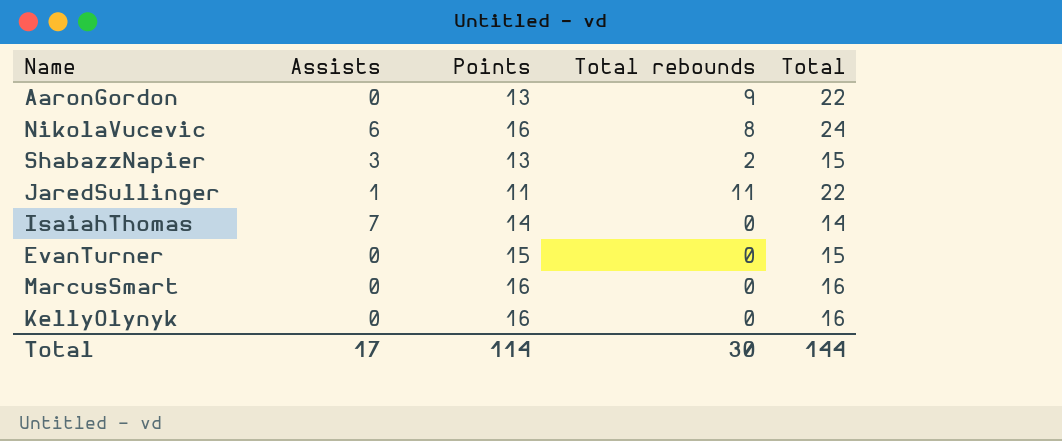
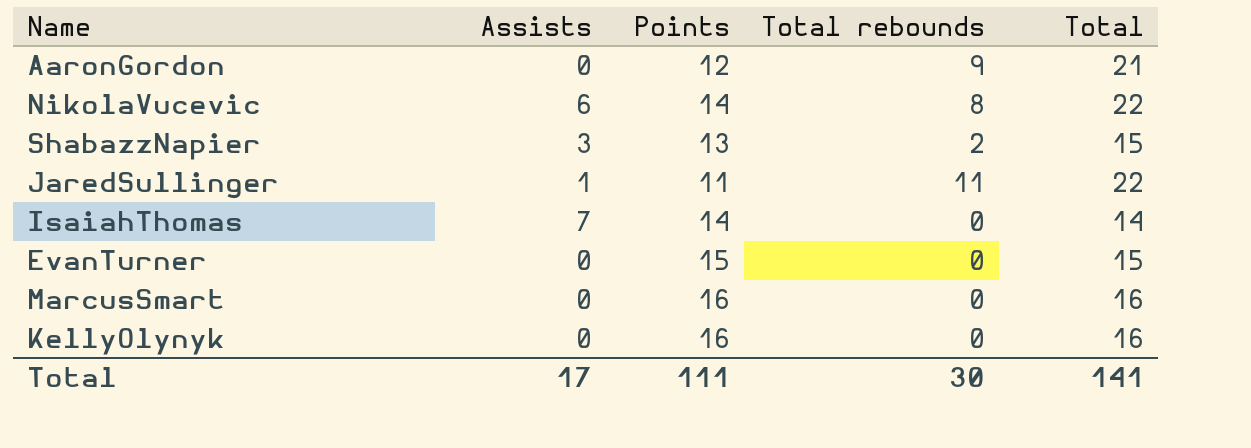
AaronGordon | Points: 13 -> 12
AaronGordon | Total: 22 -> 21
NikolaVucevic | Points: 16 -> 14
NikolaVucevic | Total: 24 -> 22
Total | Points: 114 -> 111
Total | Total: 144 -> 141

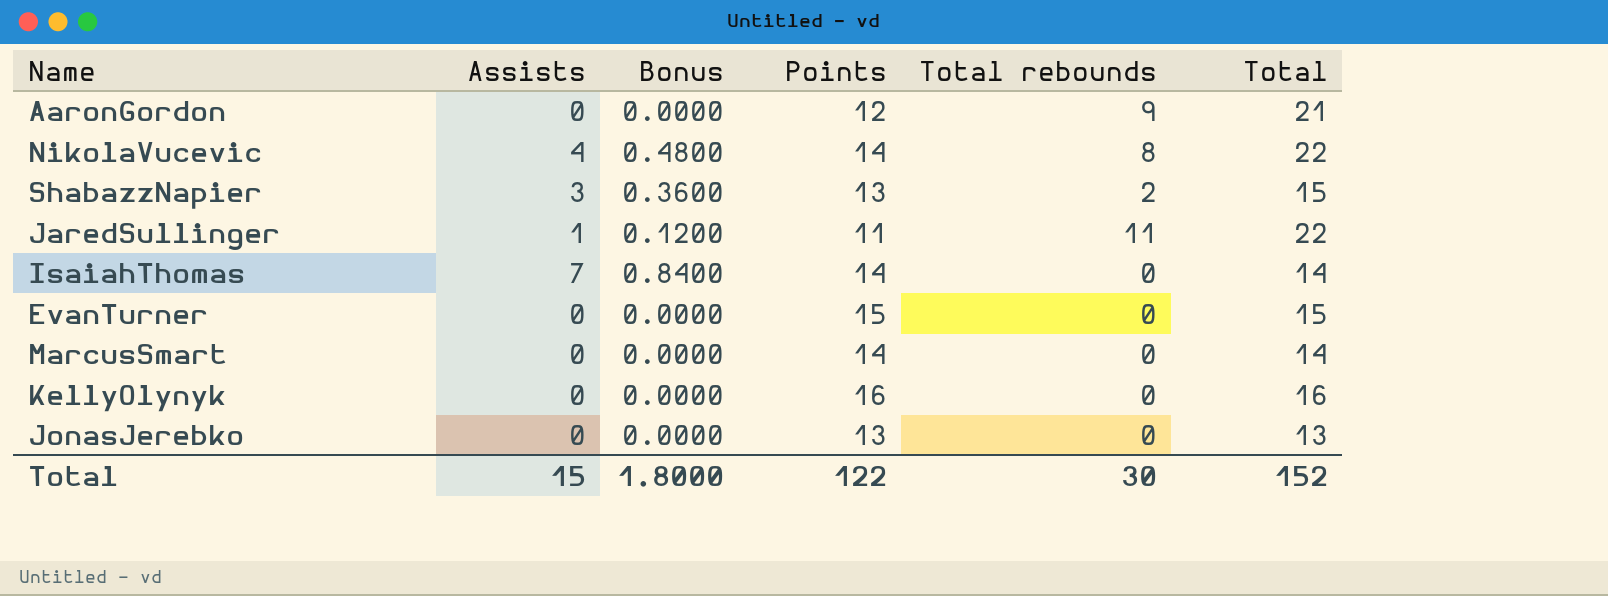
column Bonus | formula: none -> [Assists] * 0.12
NikolaVucevic | Assists: 6 -> 4
MarcusSmart | Points: 16 -> 14
MarcusSmart | Total: 16 -> 14
row JonasJerebko: none -> 0 | 0.0000 | 13 | 0 | 13
Total | Assists: 17 -> 15
Total | Points: 111 -> 122
Total | Total: 141 -> 152

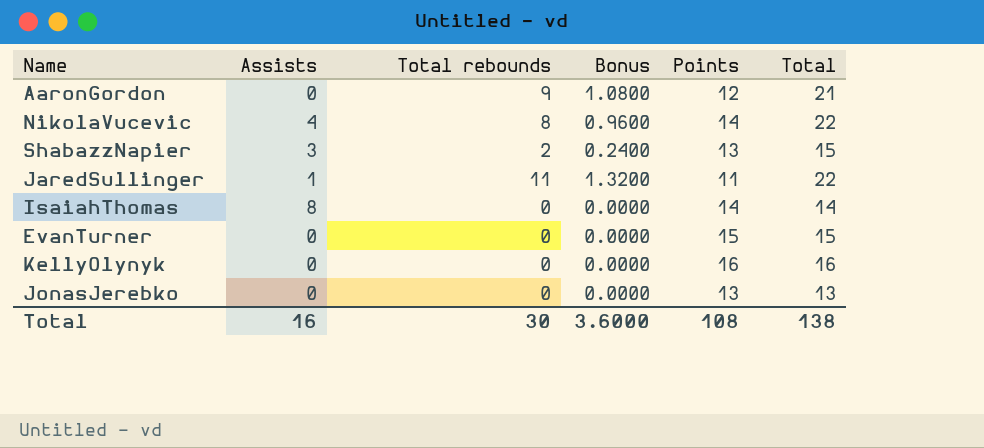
column Total rebounds | position: 5 -> 3
column Bonus | formula: [Assists] * 0.12 -> [Total rebounds] * 0.12
row MarcusSmart: 0 | 0.0000 | 14 | 0 | 14 -> none
IsaiahThomas | Assists: 7 -> 8
Total | Assists: 15 -> 16
Total | Bonus: 1.8000 -> 3.6000
Total | Points: 122 -> 108
Total | Total: 152 -> 138

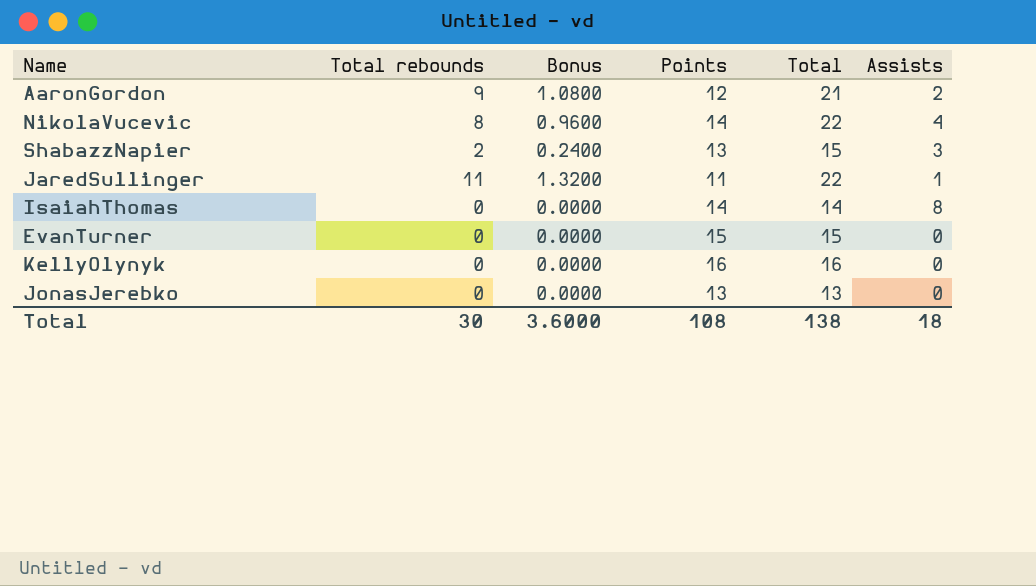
column Assists | position: 2 -> 6
AaronGordon | Assists: 0 -> 2
Total | Assists: 16 -> 18

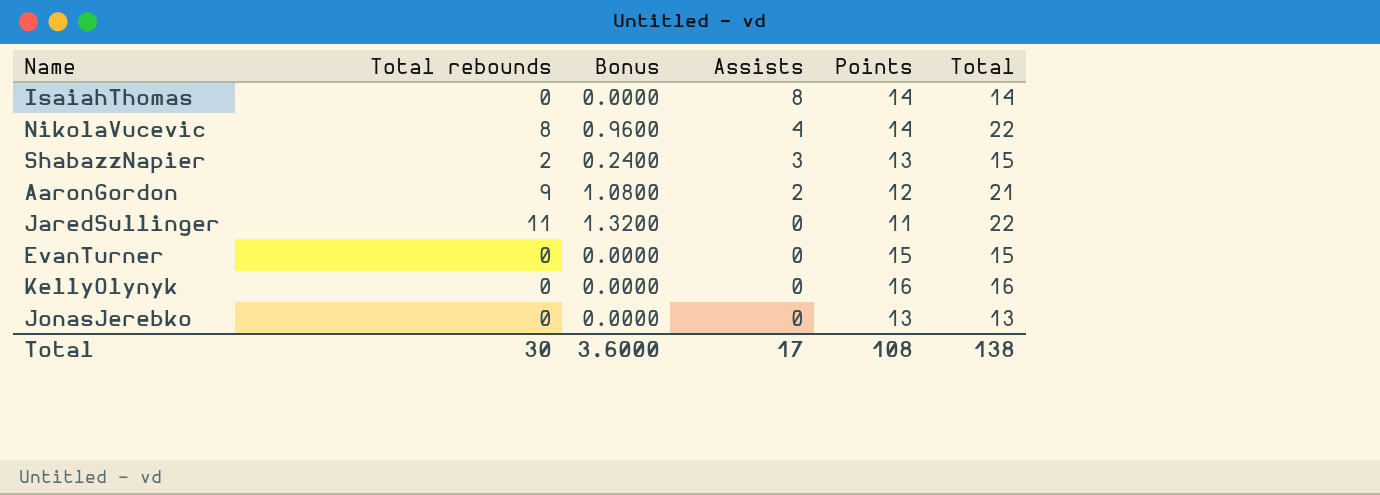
row order: none -> Assists descending
column Assists | position: 6 -> 4
JaredSullinger | Assists: 1 -> 0
Total | Assists: 18 -> 17

